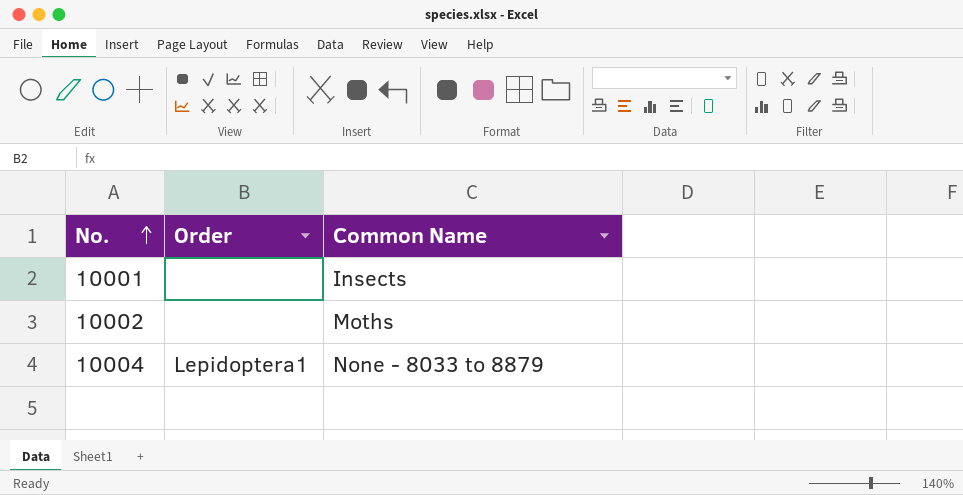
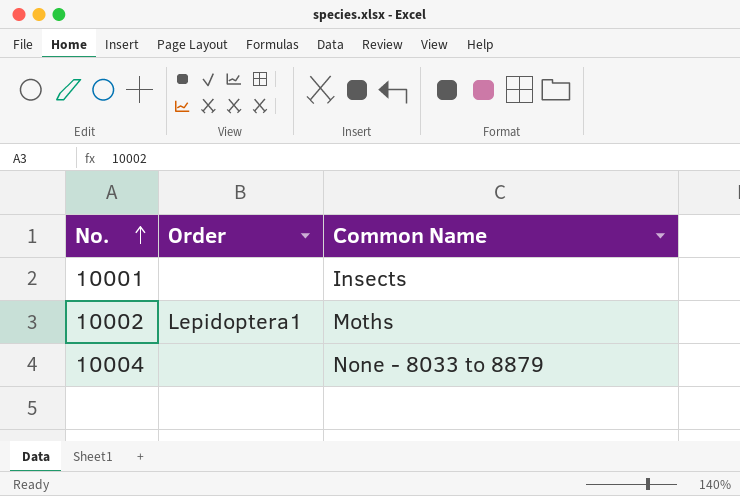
10002 | Order: none -> Lepidoptera1
10004 | Order: Lepidoptera1 -> none

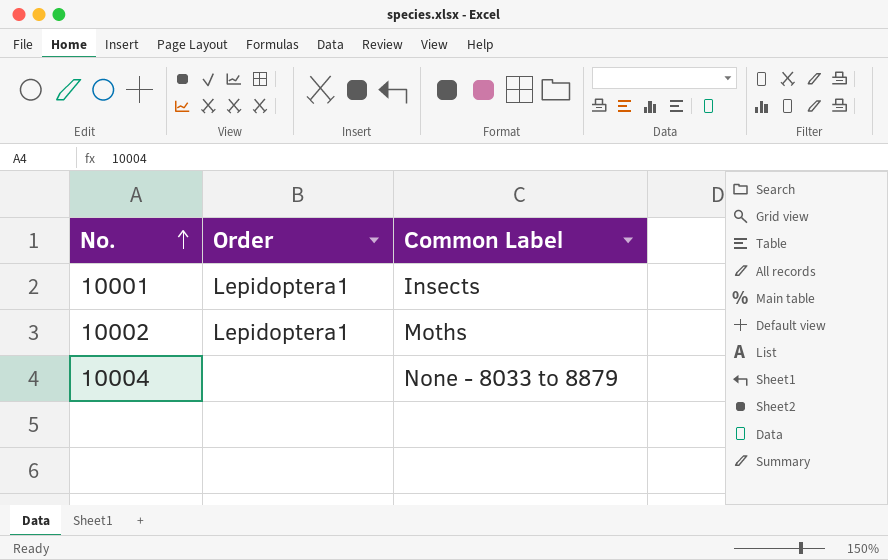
column name: Common Name -> Common Label
10001 | Order: none -> Lepidoptera1

